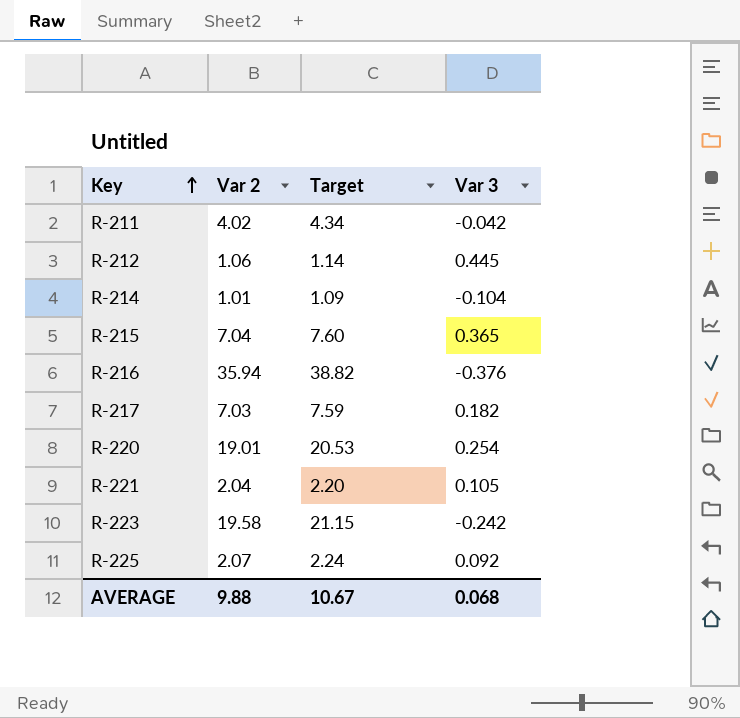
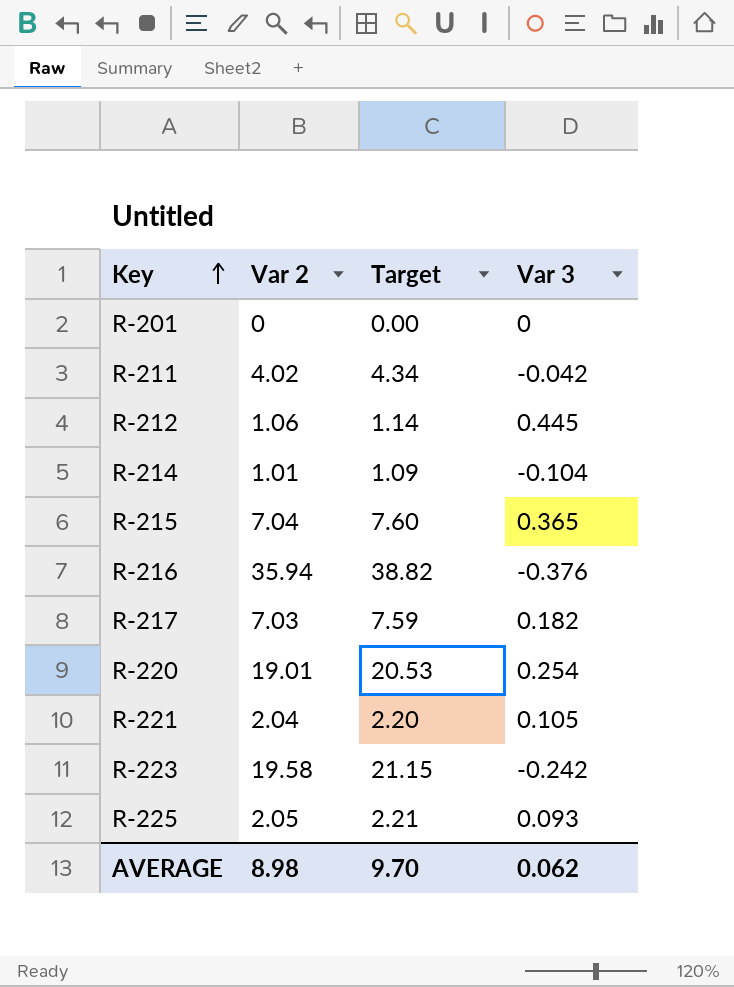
row R-201: none -> 0 | 0.00 | 0
R-225 | Var 2: 2.07 -> 2.05
R-225 | Target: 2.24 -> 2.21
R-225 | Var 3: 0.092 -> 0.093
AVERAGE | Var 2: 9.88 -> 8.98
AVERAGE | Target: 10.67 -> 9.70
AVERAGE | Var 3: 0.068 -> 0.062

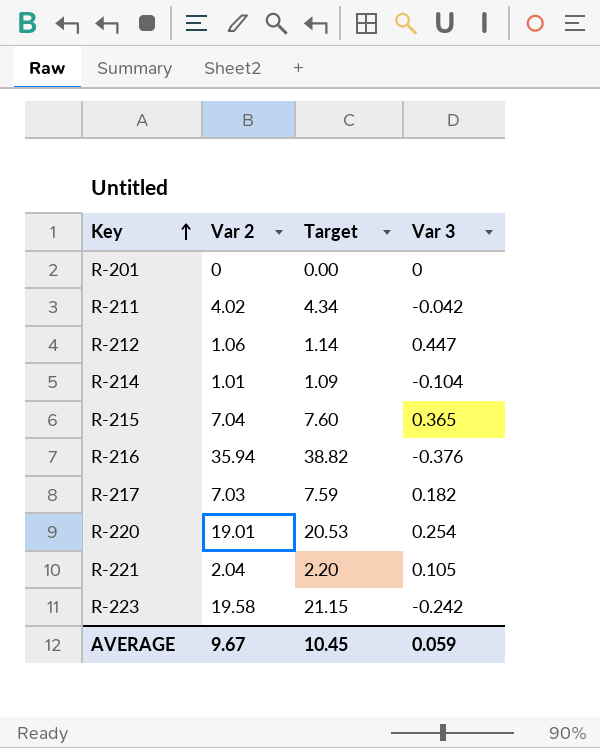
row R-225: 2.05 | 2.21 | 0.093 -> none
R-212 | Var 3: 0.445 -> 0.447
AVERAGE | Var 2: 8.98 -> 9.67
AVERAGE | Target: 9.70 -> 10.45
AVERAGE | Var 3: 0.062 -> 0.059

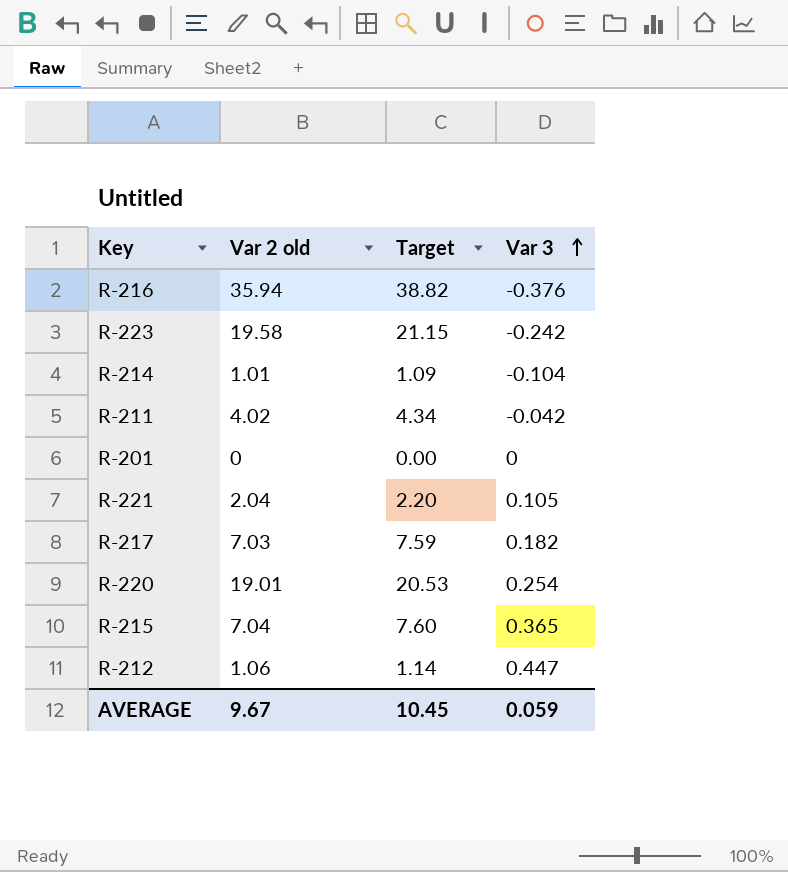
row order: Key ascending -> Var 3 ascending
column name: Var 2 -> Var 2 old

